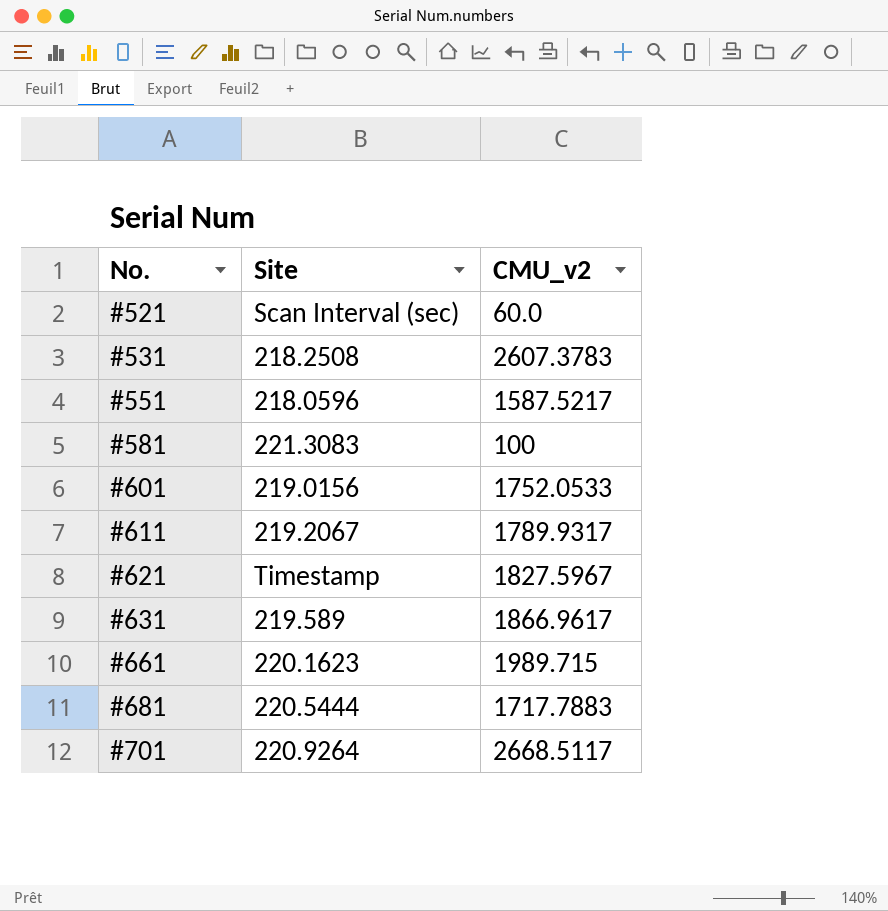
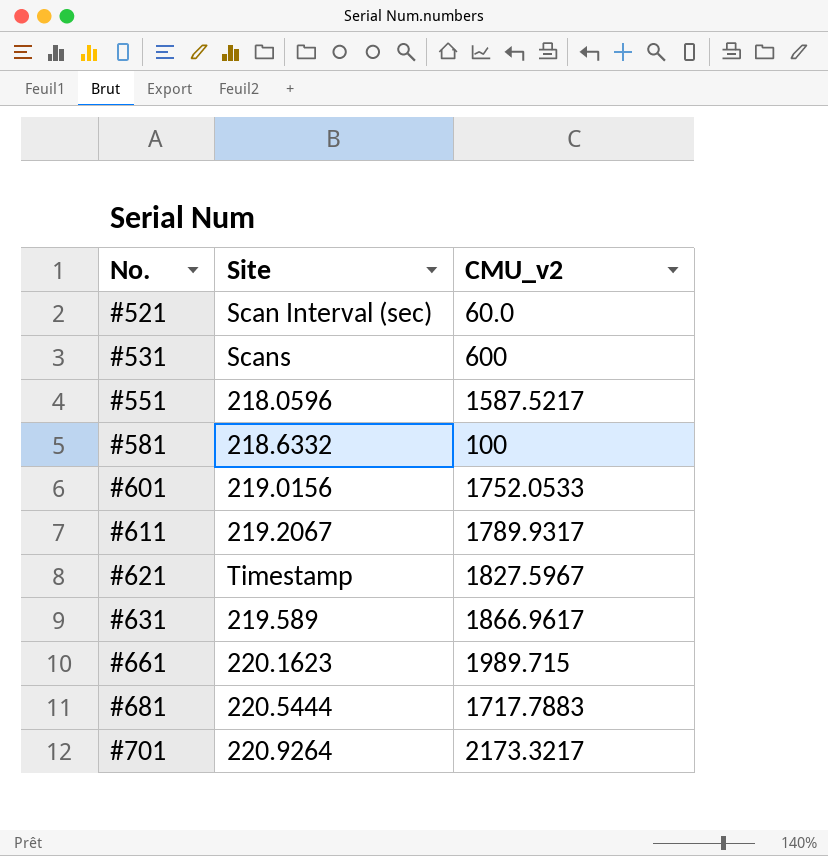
#531 | Site: 218.2508 -> Scans
#531 | CMU_v2: 2607.3783 -> 600
#581 | Site: 221.3083 -> 218.6332
#701 | CMU_v2: 2668.5117 -> 2173.3217

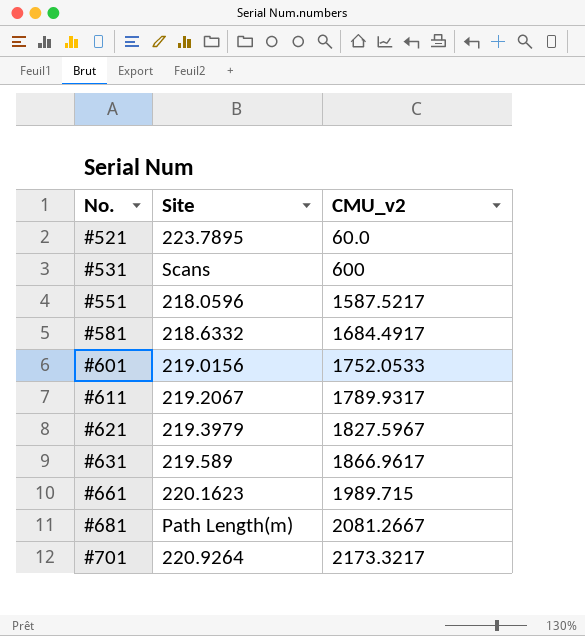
#521 | Site: Scan Interval (sec) -> 223.7895
#581 | CMU_v2: 100 -> 1684.4917
#621 | Site: Timestamp -> 219.3979
#681 | Site: 220.5444 -> Path Length(m)
#681 | CMU_v2: 1717.7883 -> 2081.2667

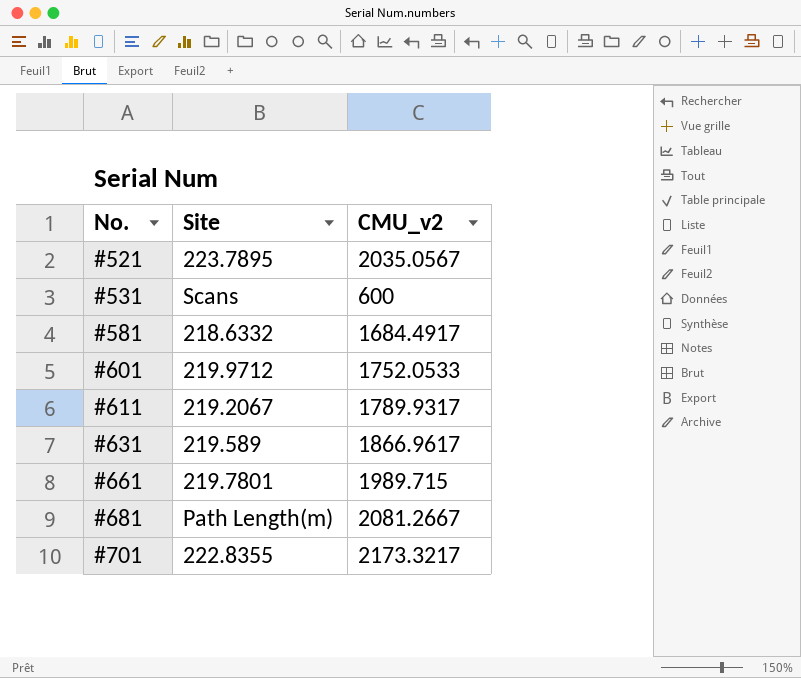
row #551: 218.0596 | 1587.5217 -> none
row #621: 219.3979 | 1827.5967 -> none
#521 | CMU_v2: 60.0 -> 2035.0567
#601 | Site: 219.0156 -> 219.9712
#661 | Site: 220.1623 -> 219.7801
#701 | Site: 220.9264 -> 222.8355

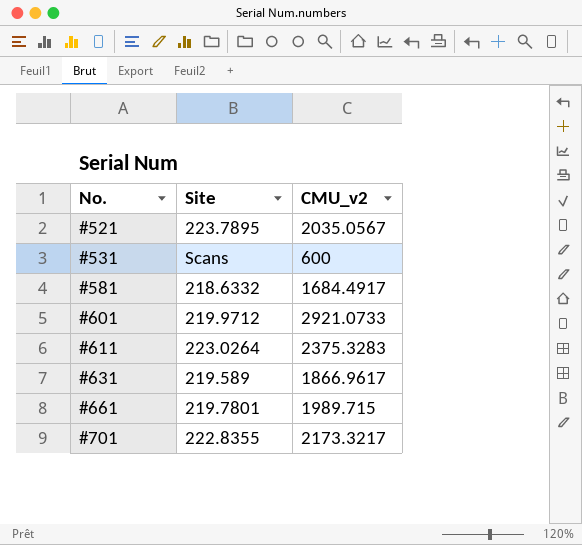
row #681: Path Length(m) | 2081.2667 -> none
#601 | CMU_v2: 1752.0533 -> 2921.0733
#611 | Site: 219.2067 -> 223.0264
#611 | CMU_v2: 1789.9317 -> 2375.3283

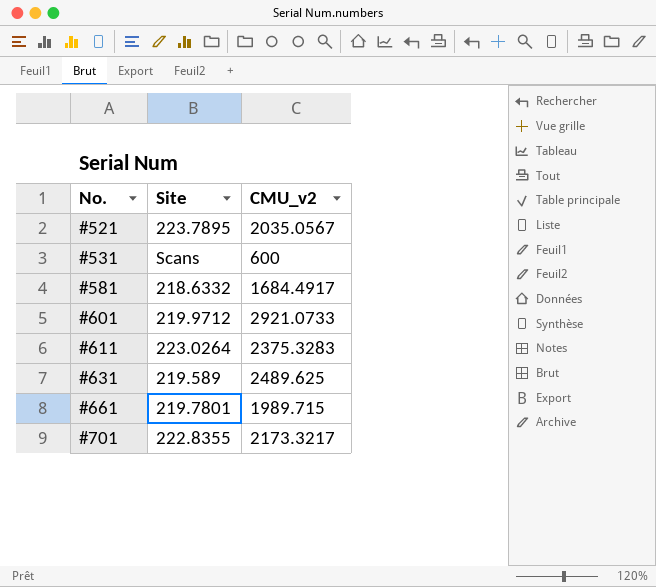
#631 | CMU_v2: 1866.9617 -> 2489.625

